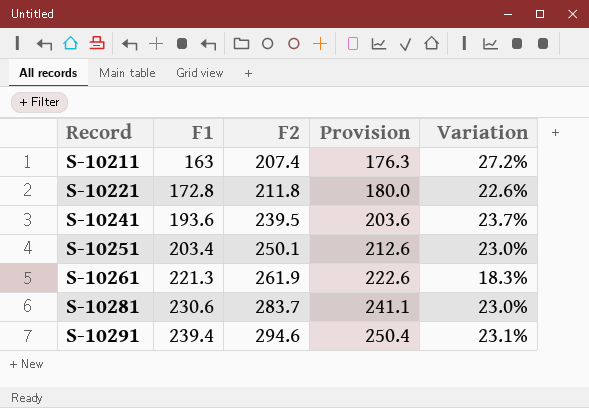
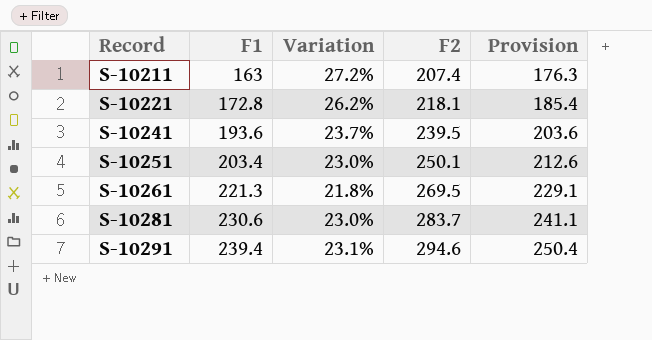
column Variation | position: 5 -> 3
S-10221 | Variation: 22.6% -> 26.2%
S-10221 | F2: 211.8 -> 218.1
S-10221 | Provision: 180.0 -> 185.4
S-10261 | Variation: 18.3% -> 21.8%
S-10261 | F2: 261.9 -> 269.5
S-10261 | Provision: 222.6 -> 229.1

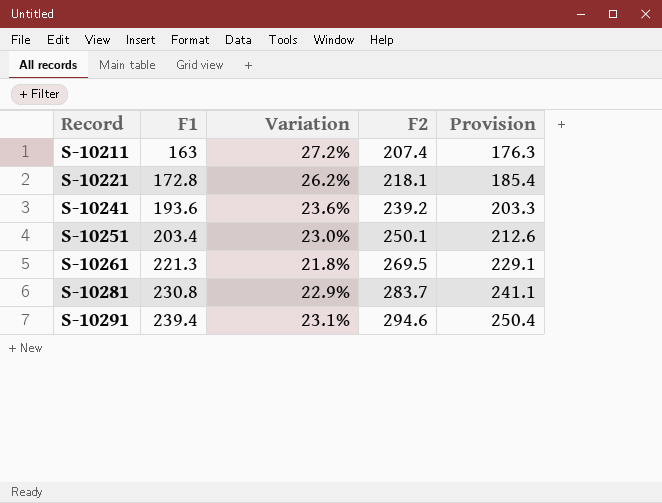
S-10241 | Variation: 23.7% -> 23.6%
S-10241 | F2: 239.5 -> 239.2
S-10241 | Provision: 203.6 -> 203.3
S-10281 | F1: 230.6 -> 230.8
S-10281 | Variation: 23.0% -> 22.9%

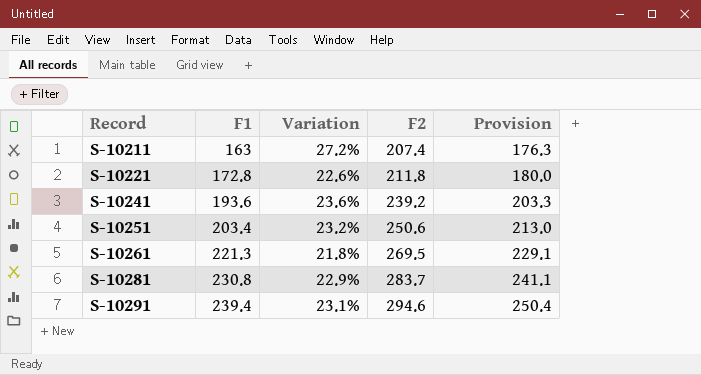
S-10221 | Variation: 26.2% -> 22.6%
S-10221 | F2: 218.1 -> 211.8
S-10221 | Provision: 185.4 -> 180.0
S-10251 | Variation: 23.0% -> 23.2%
S-10251 | F2: 250.1 -> 250.6
S-10251 | Provision: 212.6 -> 213.0

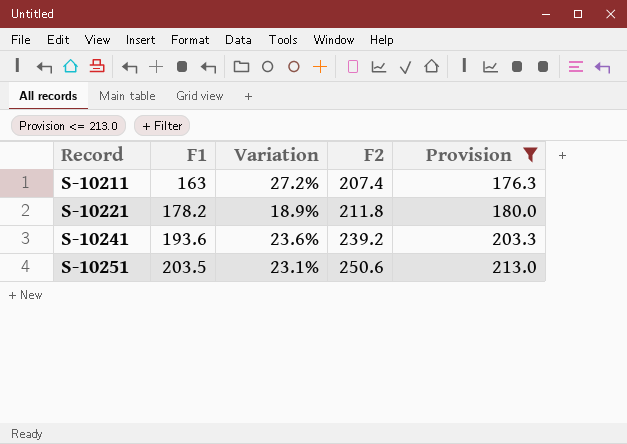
filter: none -> Provision <= 213.0
S-10221 | F1: 172.8 -> 178.2
S-10221 | Variation: 22.6% -> 18.9%
S-10251 | F1: 203.4 -> 203.5
S-10251 | Variation: 23.2% -> 23.1%

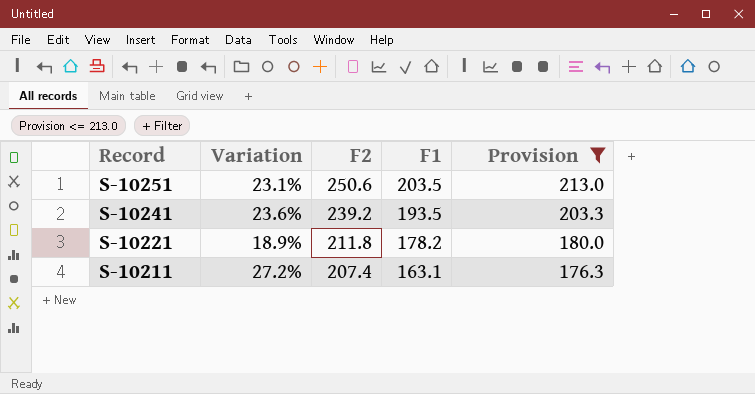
row order: Record ascending -> Record descending
column F1 | position: 2 -> 4
S-10241 | F1: 193.6 -> 193.5
S-10211 | F1: 163 -> 163.1

